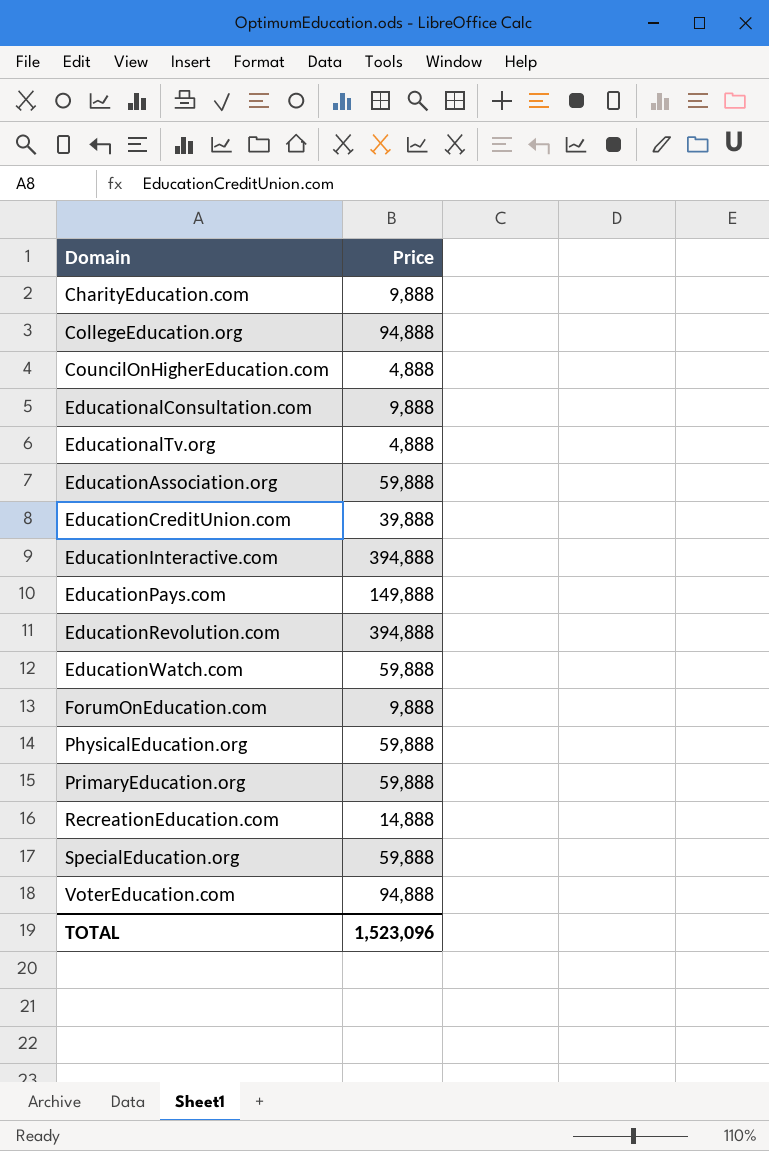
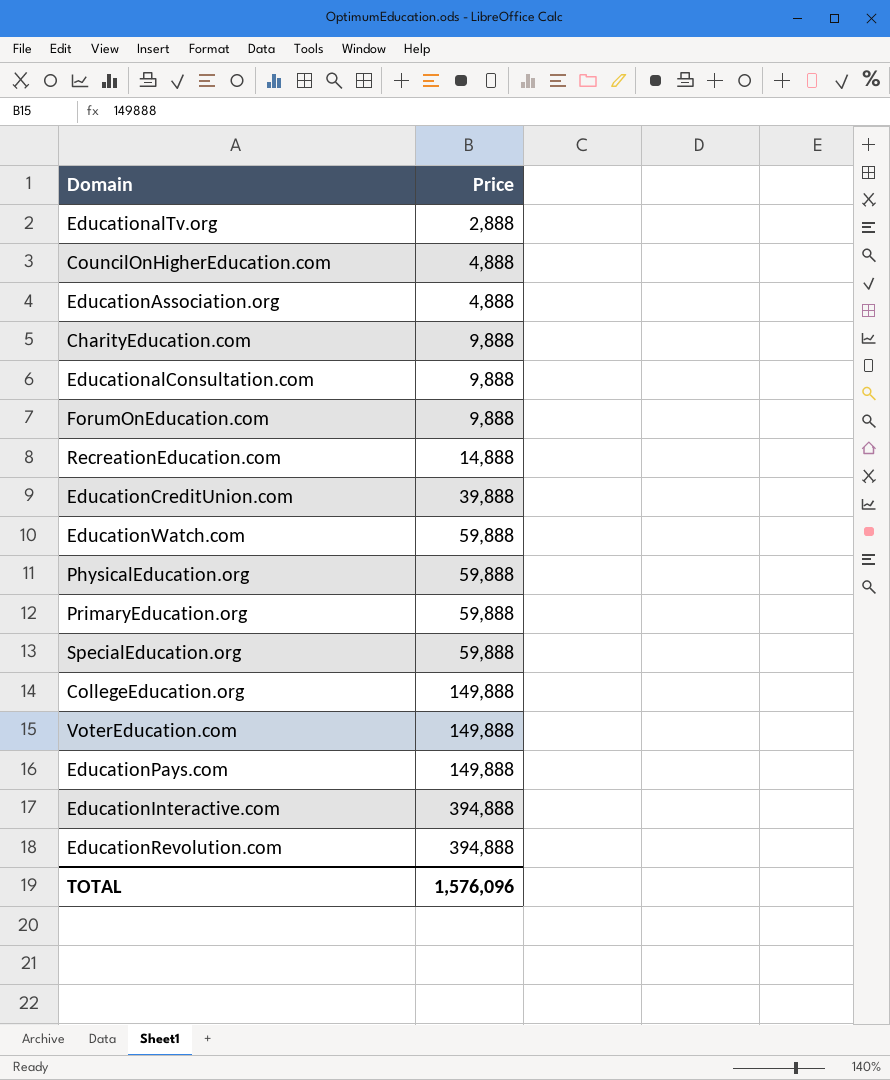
row order: Domain ascending -> Price ascending
EducationalTv.org | Price: 4,888 -> 2,888
EducationAssociation.org | Price: 59,888 -> 4,888
CollegeEducation.org | Price: 94,888 -> 149,888
VoterEducation.com | Price: 94,888 -> 149,888
TOTAL | Price: 1,523,096 -> 1,576,096

